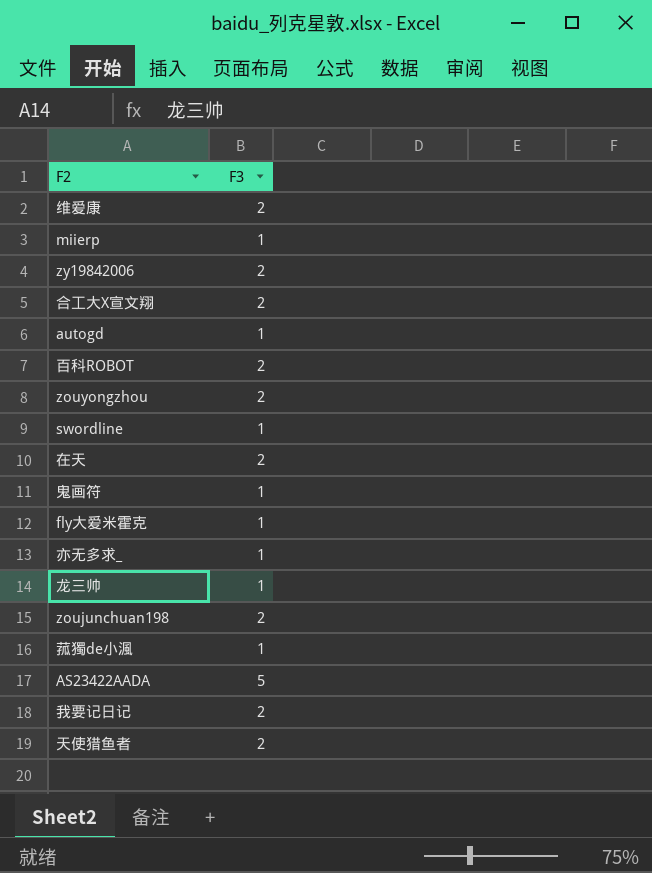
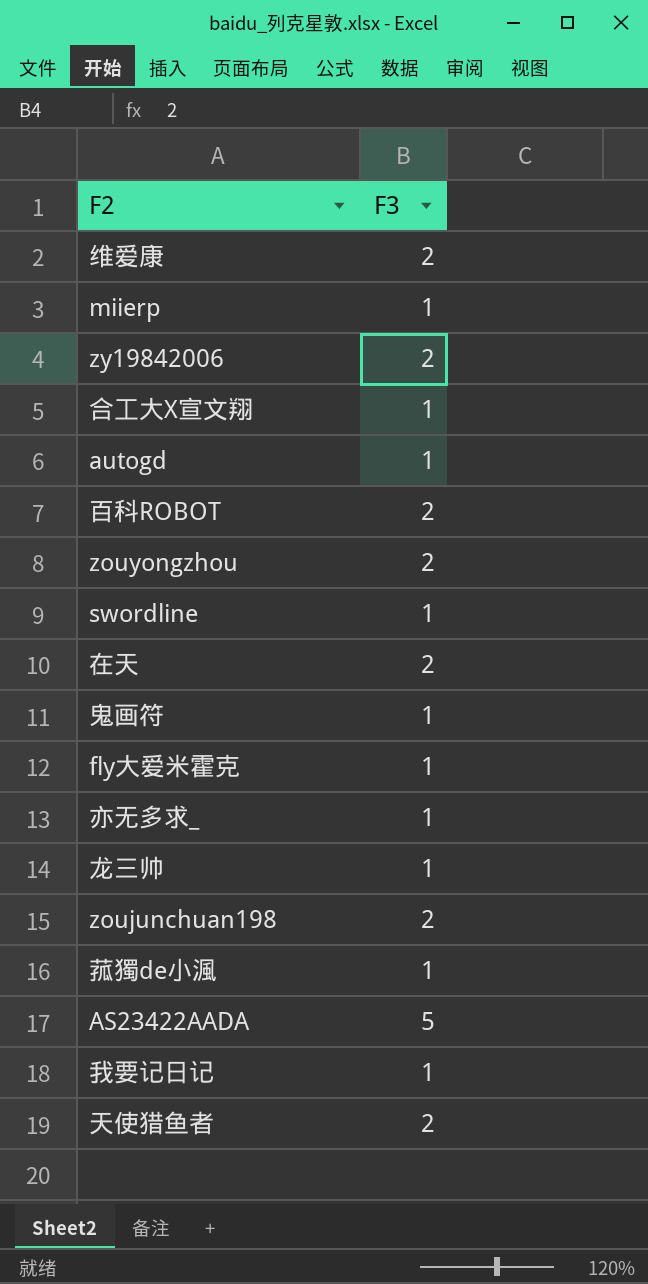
合工大X宣文翔 | F3: 2 -> 1
我要记日记 | F3: 2 -> 1

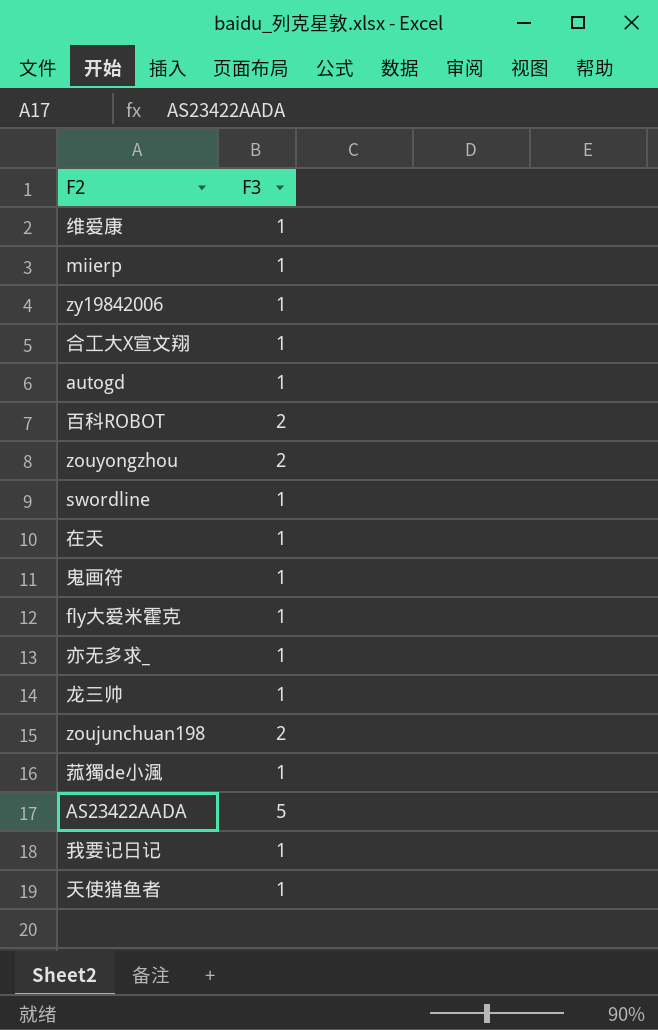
维爱康 | F3: 2 -> 1
zy19842006 | F3: 2 -> 1
在天 | F3: 2 -> 1
天使猎鱼者 | F3: 2 -> 1

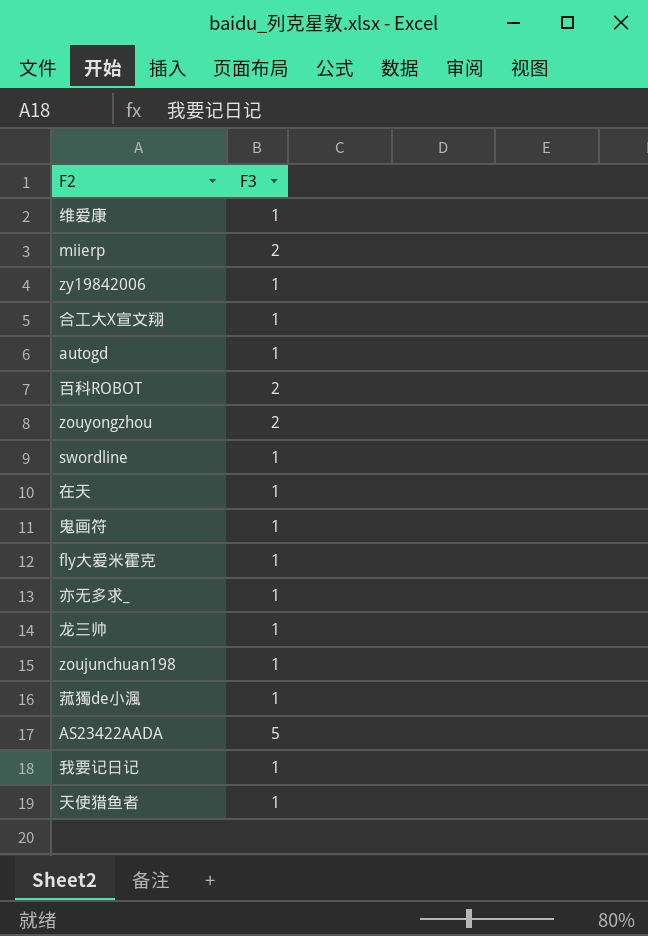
miierp | F3: 1 -> 2
zoujunchuan198 | F3: 2 -> 1

